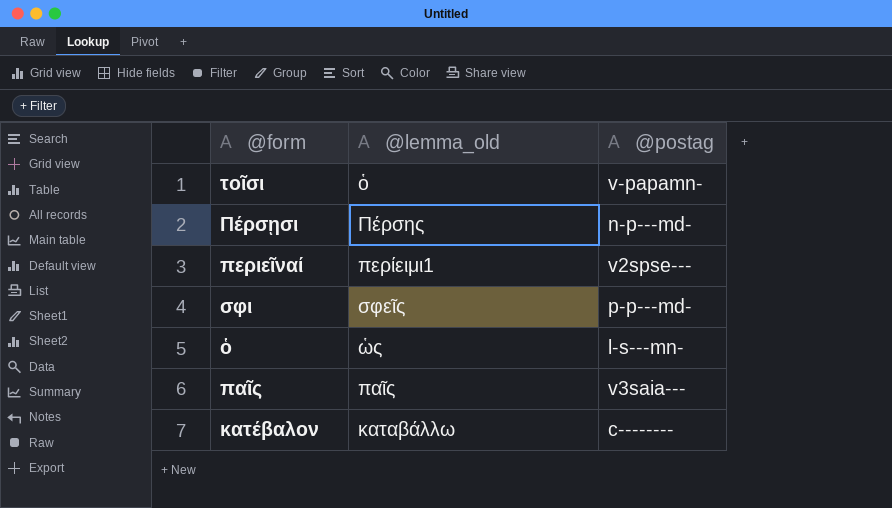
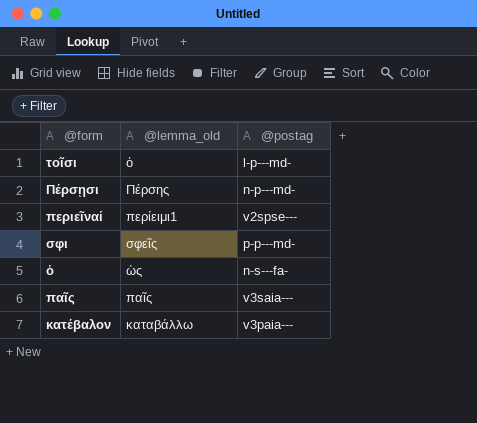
τοῖσι | @postag: v-papamn- -> l-p---md-
ὁ | @postag: l-s---mn- -> n-s---fa-
κατέβαλον | @postag: c-------- -> v3paia---

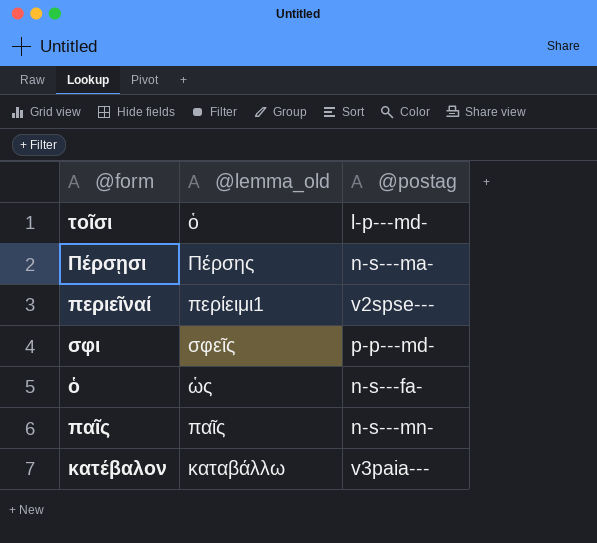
Πέρσῃσι | @postag: n-p---md- -> n-s---ma-
παῖς | @postag: v3saia--- -> n-s---mn-

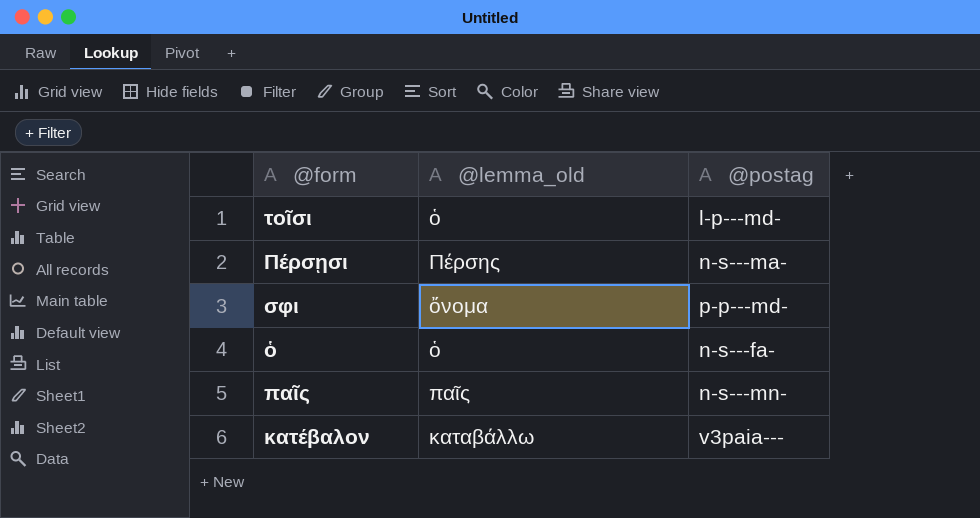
row περιεῖναί: περίειμι1 | v2spse--- -> none
σφι | @lemma_old: σφεῖς -> ὄνομα
ὁ | @lemma_old: ὡς -> ὁ

